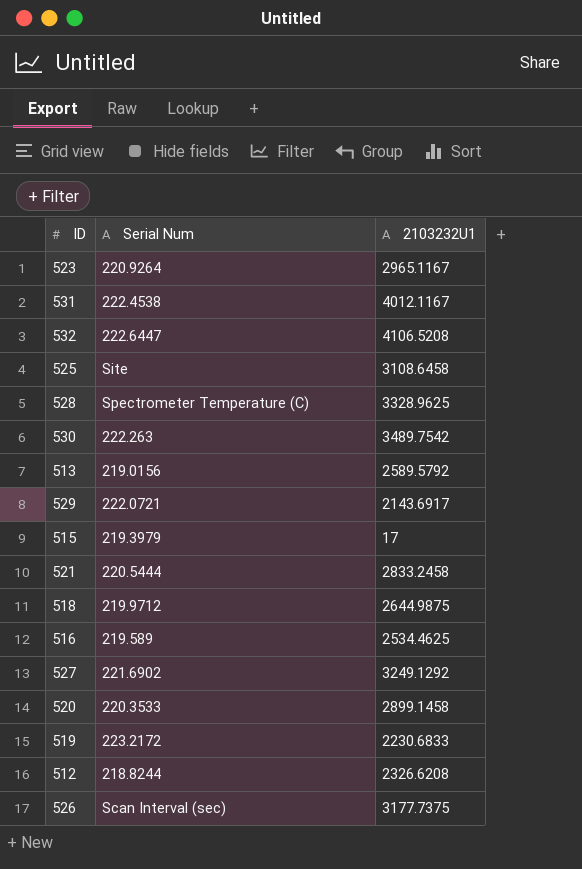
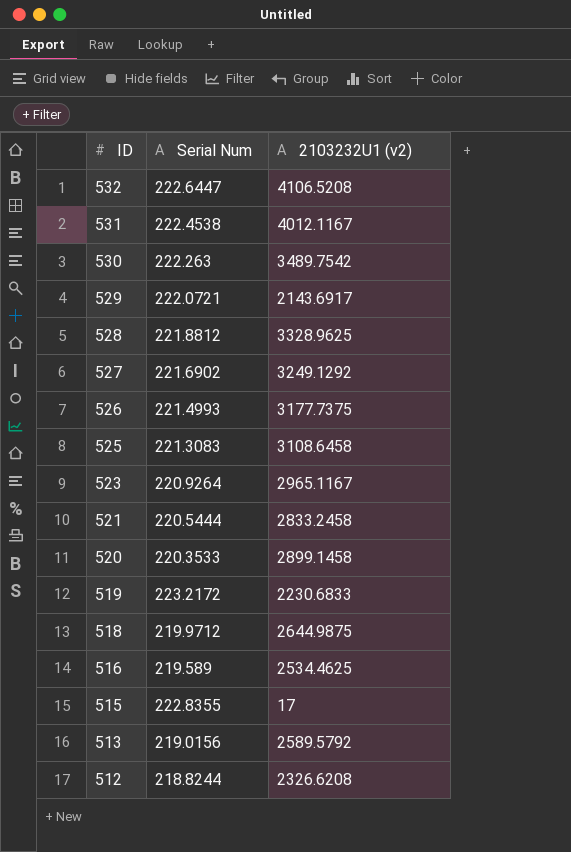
row order: none -> ID descending
column name: 2103232U1 -> 2103232U1 (v2)
528 | Serial Num: Spectrometer Temperature (C) -> 221.8812
526 | Serial Num: Scan Interval (sec) -> 221.4993
525 | Serial Num: Site -> 221.3083
515 | Serial Num: 219.3979 -> 222.8355

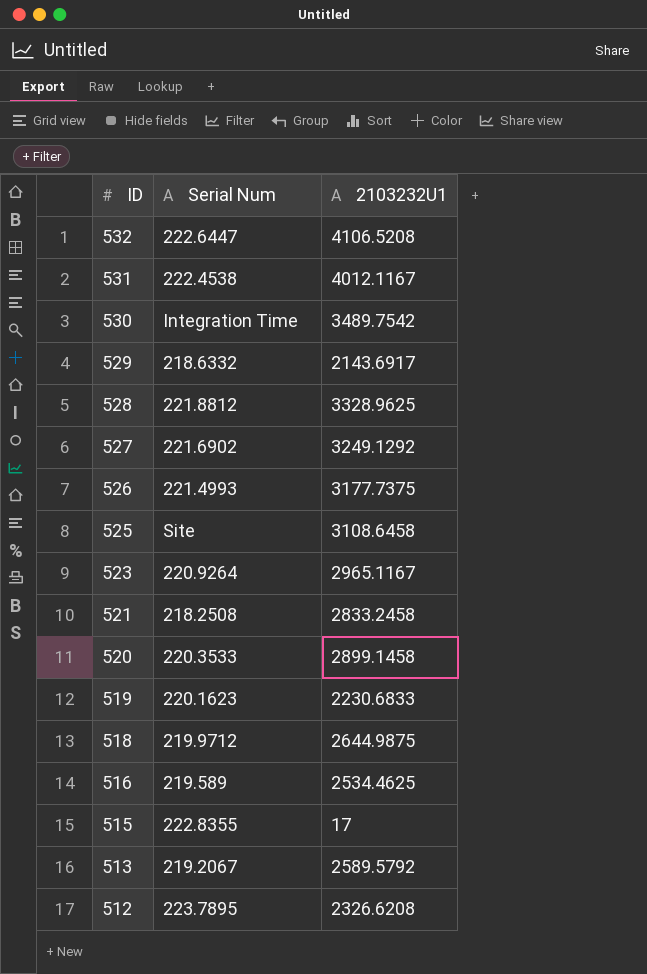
column name: 2103232U1 (v2) -> 2103232U1
530 | Serial Num: 222.263 -> Integration Time
529 | Serial Num: 222.0721 -> 218.6332
525 | Serial Num: 221.3083 -> Site
521 | Serial Num: 220.5444 -> 218.2508
519 | Serial Num: 223.2172 -> 220.1623
513 | Serial Num: 219.0156 -> 219.2067
512 | Serial Num: 218.8244 -> 223.7895

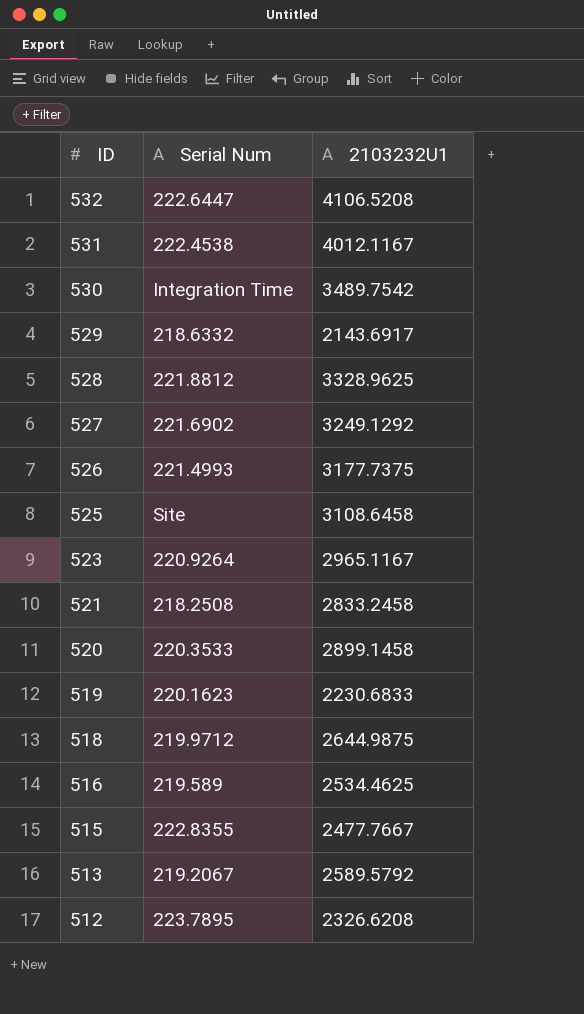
515 | 2103232U1: 17 -> 2477.7667

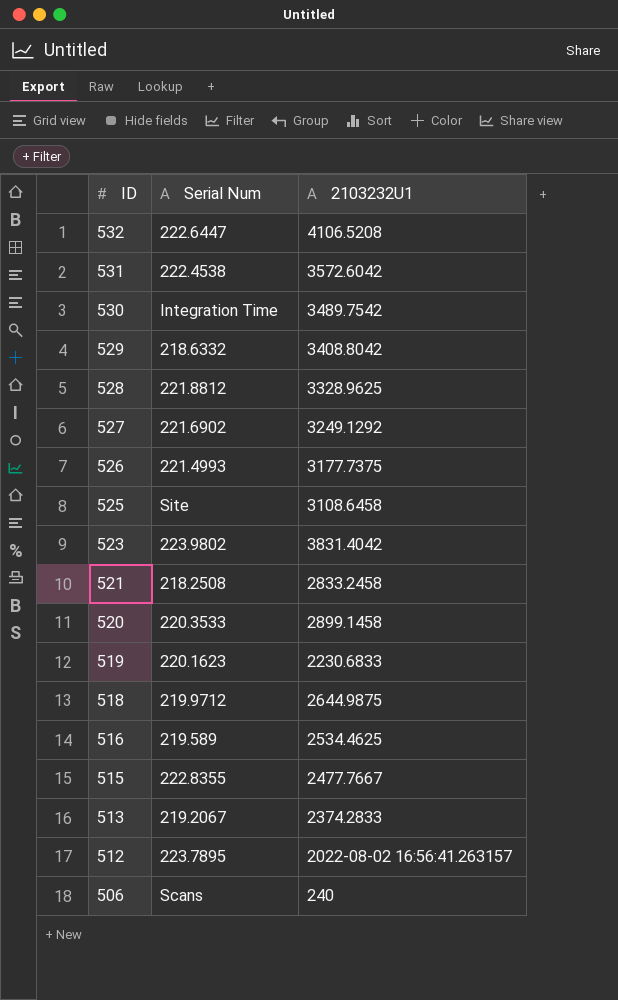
531 | 2103232U1: 4012.1167 -> 3572.6042
529 | 2103232U1: 2143.6917 -> 3408.8042
523 | Serial Num: 220.9264 -> 223.9802
523 | 2103232U1: 2965.1167 -> 3831.4042
513 | 2103232U1: 2589.5792 -> 2374.2833
512 | 2103232U1: 2326.6208 -> 2022-08-02 16:56:41.263157
row 506: none -> Scans | 240

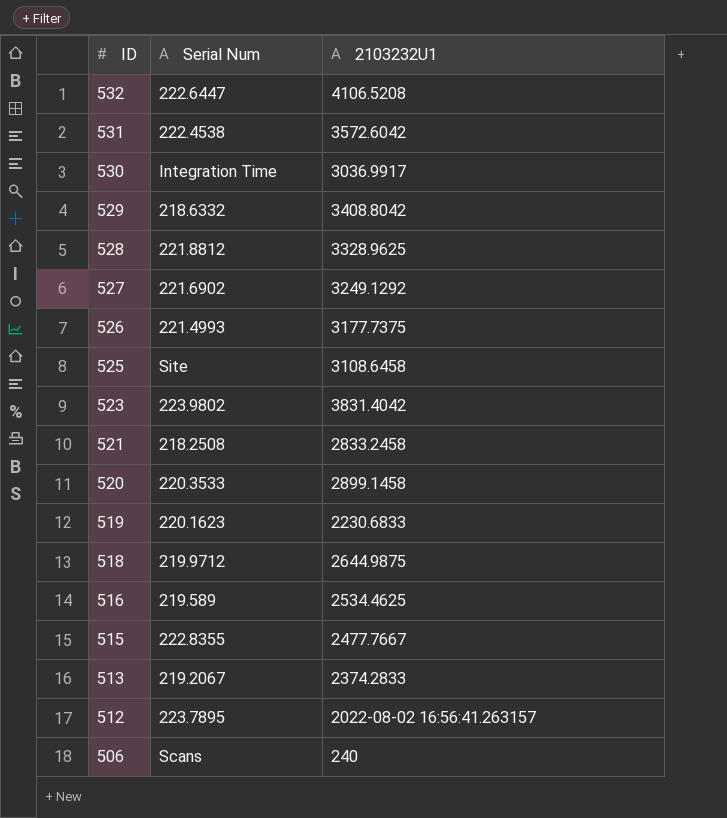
530 | 2103232U1: 3489.7542 -> 3036.9917

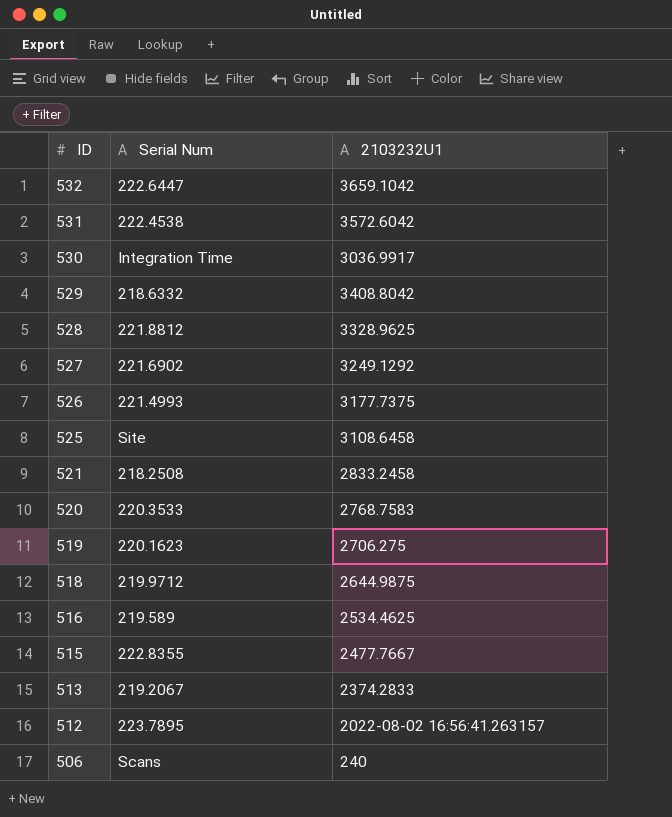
row 523: 223.9802 | 3831.4042 -> none
532 | 2103232U1: 4106.5208 -> 3659.1042
520 | 2103232U1: 2899.1458 -> 2768.7583
519 | 2103232U1: 2230.6833 -> 2706.275

